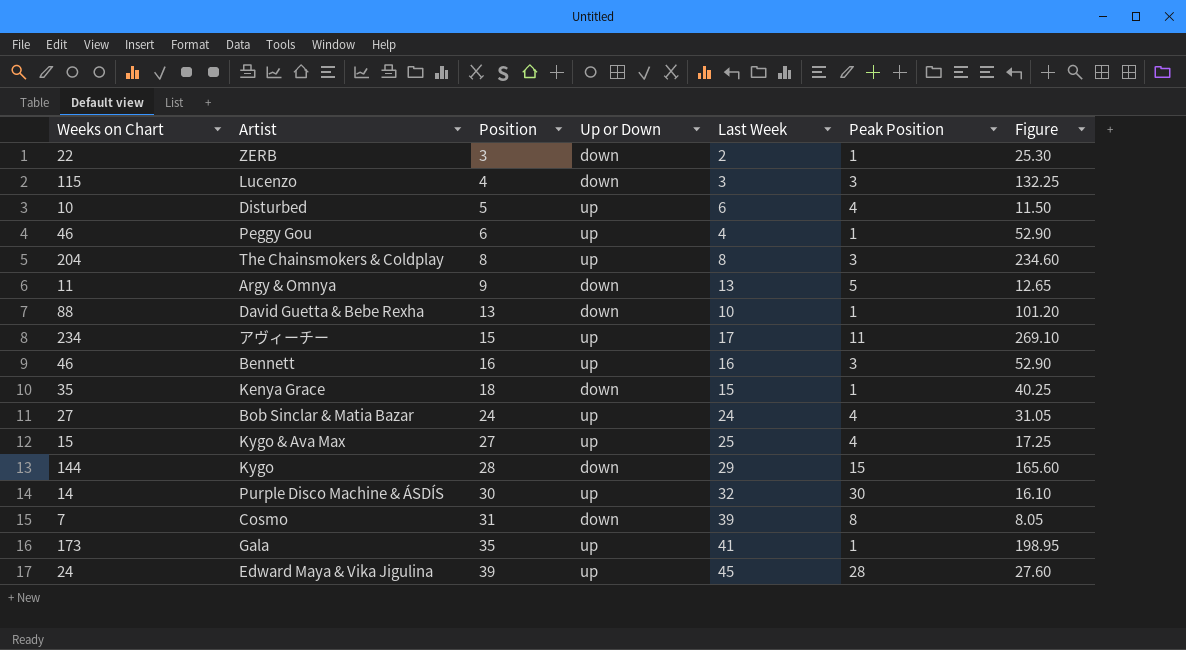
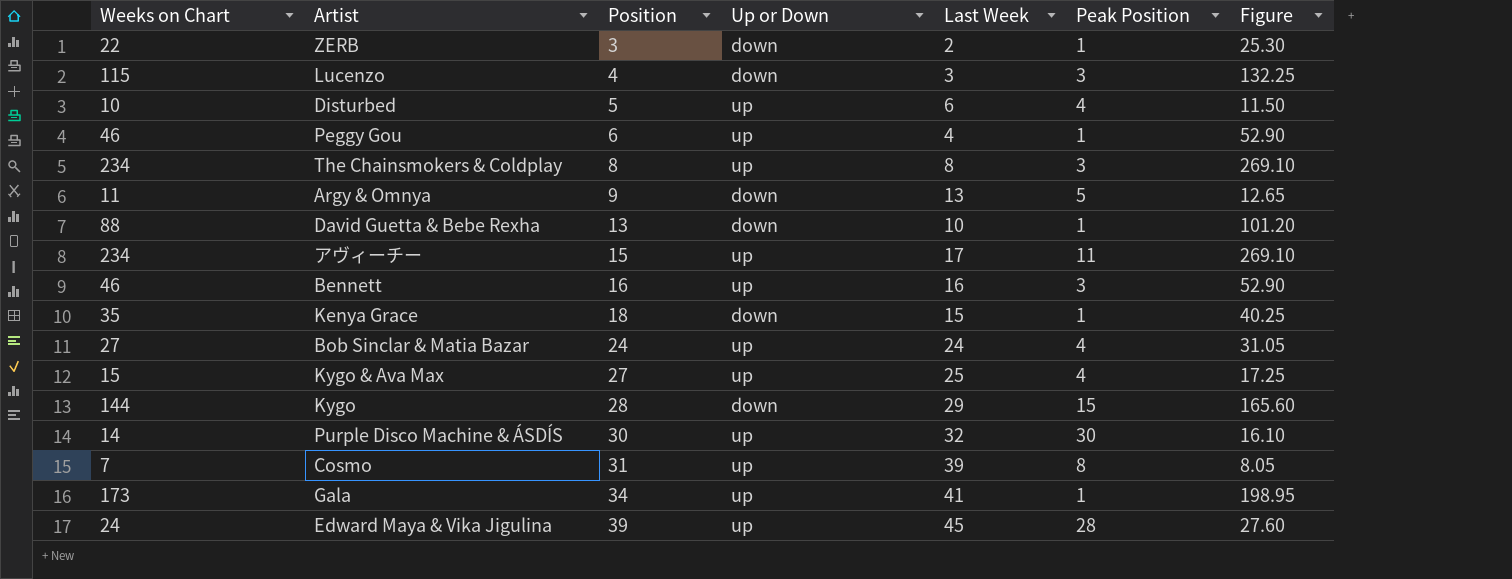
The Chainsmokers & Coldplay | Weeks on Chart: 204 -> 234
The Chainsmokers & Coldplay | Figure: 234.60 -> 269.10
Cosmo | Up or Down: down -> up
Gala | Position: 35 -> 34

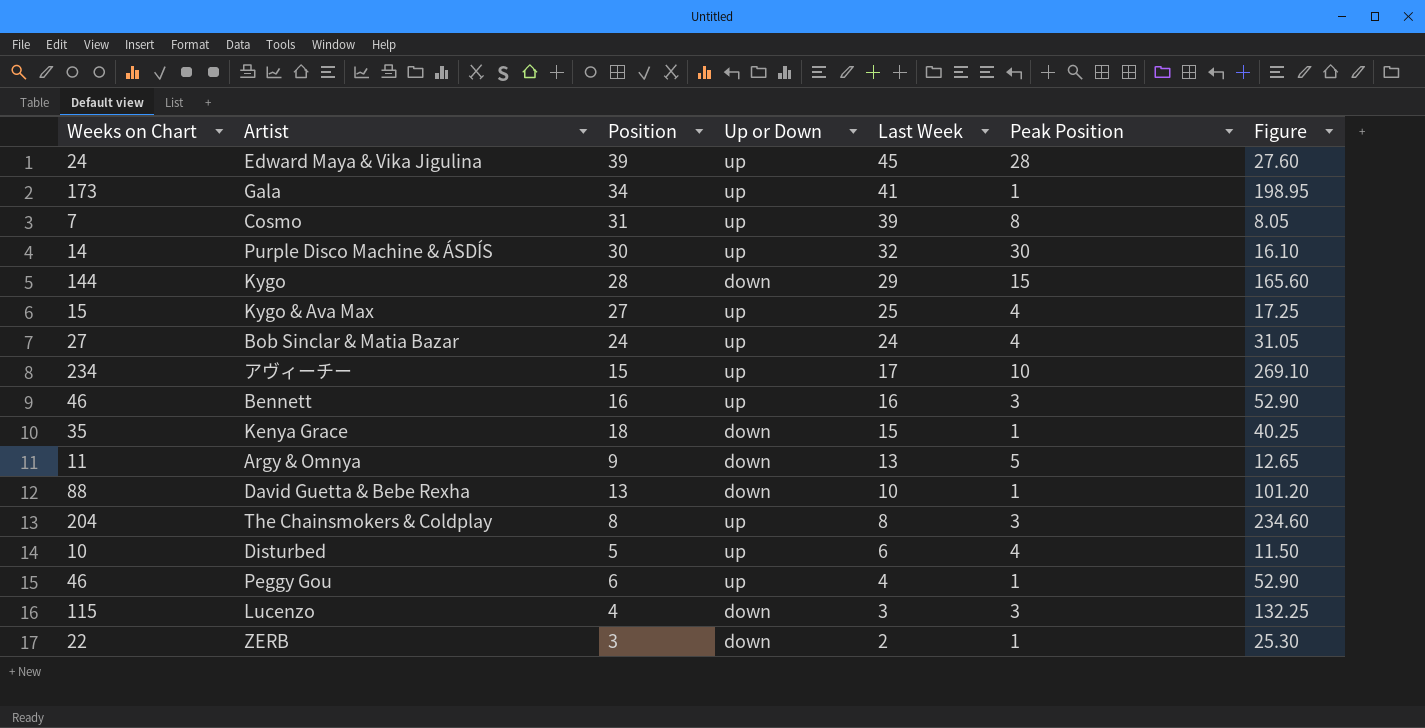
row order: Position ascending -> Last Week descending
アヴィーチー | Peak Position: 11 -> 10
The Chainsmokers & Coldplay | Weeks on Chart: 234 -> 204
The Chainsmokers & Coldplay | Figure: 269.10 -> 234.60

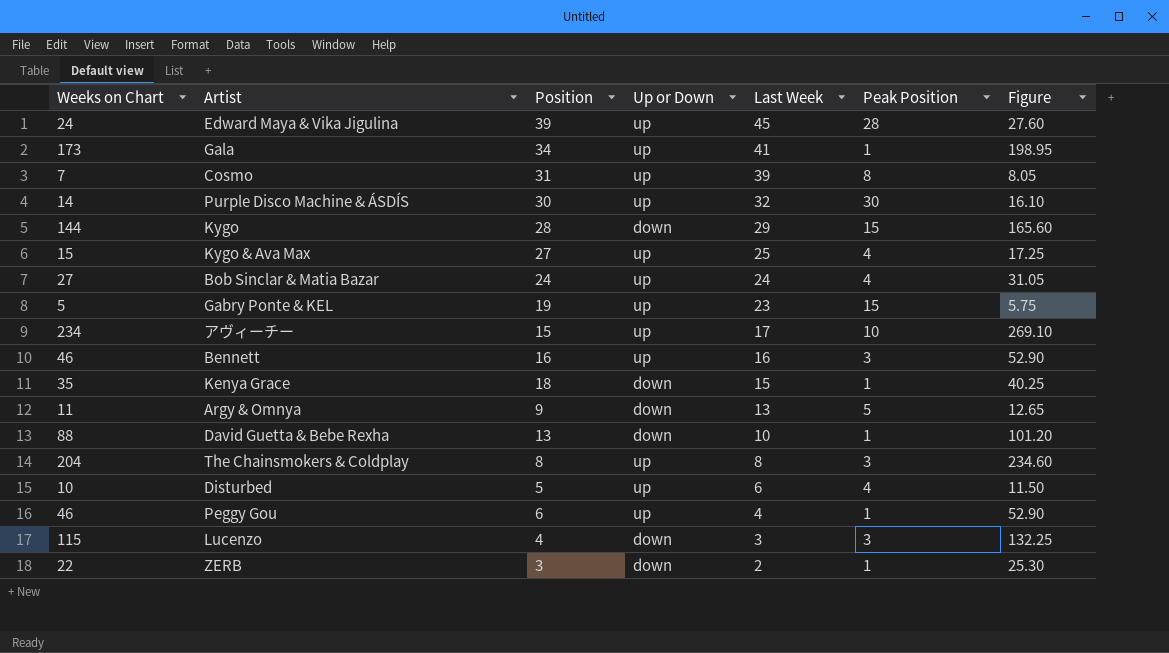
row Gabry Ponte & KEL: none -> 5 | 19 | up | 23 | 15 | 5.75

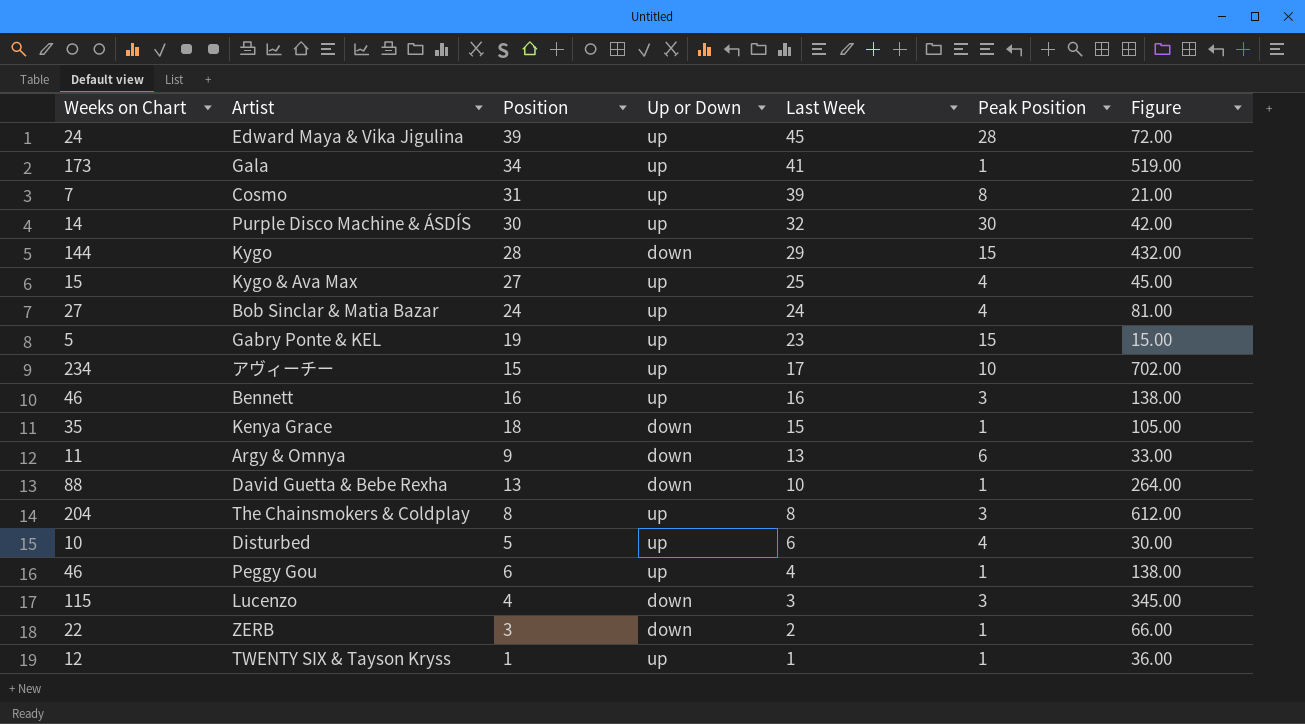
column Figure | formula: [Weeks on Chart] * 1.15 -> [Weeks on Chart] * 3
Argy & Omnya | Peak Position: 5 -> 6
row TWENTY SIX & Tayson Kryss: none -> 12 | 1 | up | 1 | 1 | 36.00

